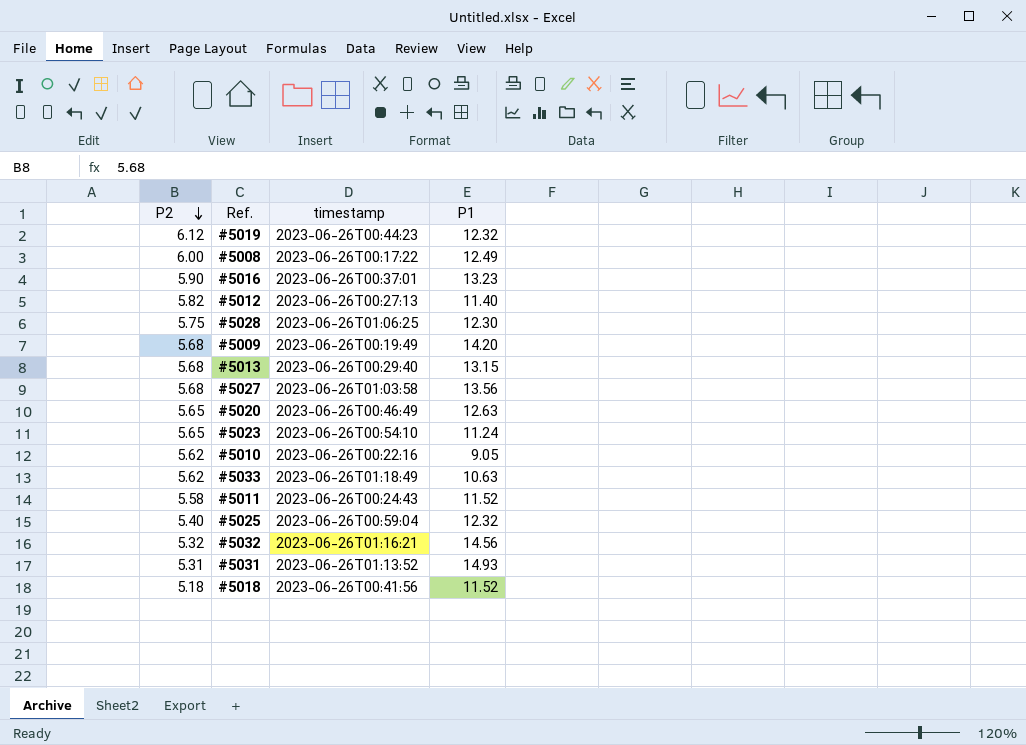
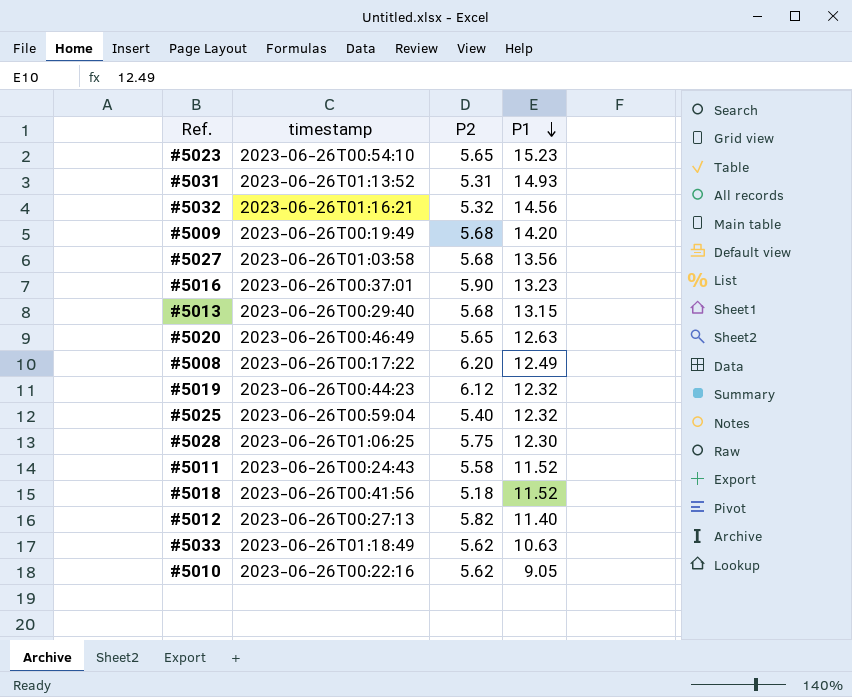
row order: P2 descending -> P1 descending
column P2 | position: 1 -> 3
#5023 | P1: 11.24 -> 15.23
#5008 | P2: 6.00 -> 6.20

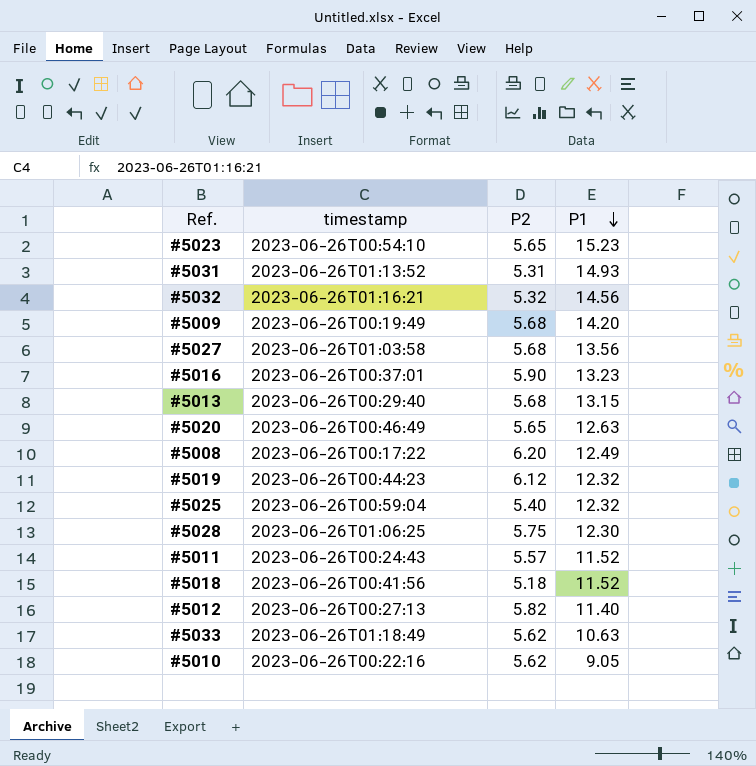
#5011 | P2: 5.58 -> 5.57

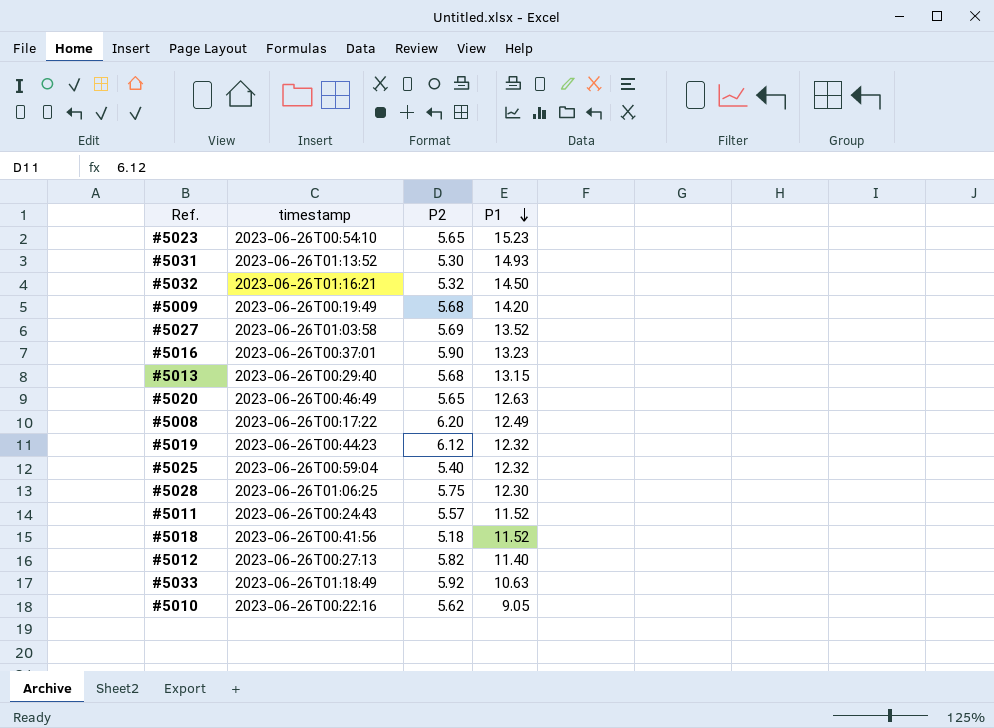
#5031 | P2: 5.31 -> 5.30
#5032 | P1: 14.56 -> 14.50
#5027 | P2: 5.68 -> 5.69
#5027 | P1: 13.56 -> 13.52
#5033 | P2: 5.62 -> 5.92

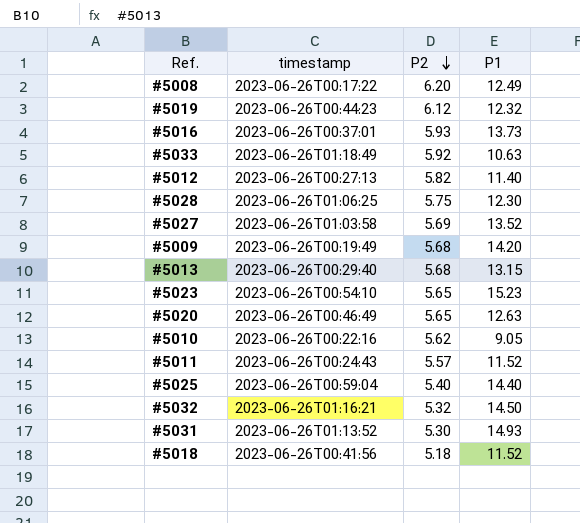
row order: P1 descending -> P2 descending
#5016 | P2: 5.90 -> 5.93
#5016 | P1: 13.23 -> 13.73
#5025 | P1: 12.32 -> 14.40

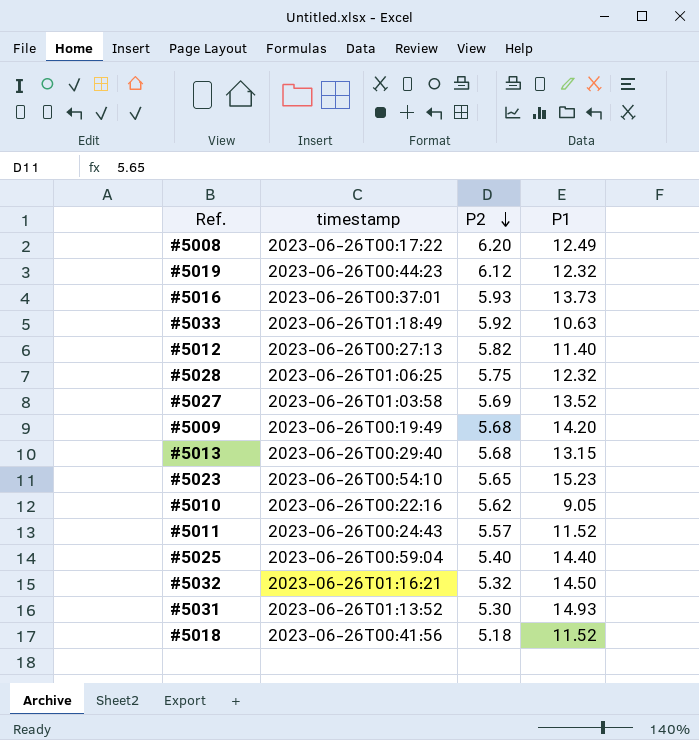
row #5020: 2023-06-26T00:46:49 | 5.65 | 12.63 -> none
#5028 | P1: 12.30 -> 12.32

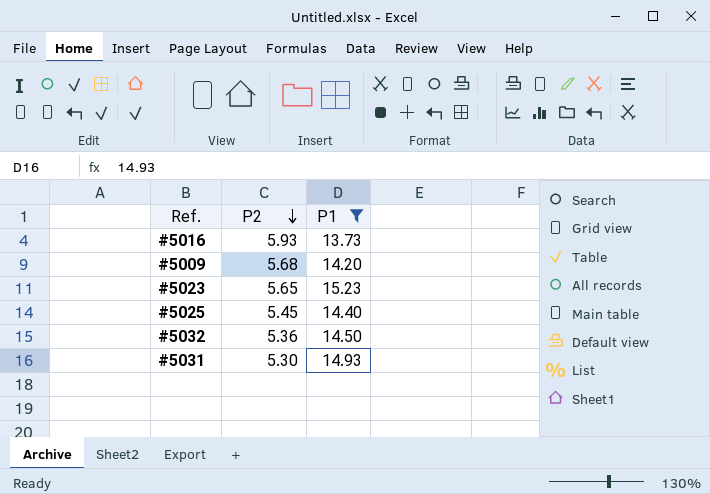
filter: none -> P1 >= 13.73
column timestamp | position: 2 -> none
#5025 | P2: 5.40 -> 5.45
#5032 | P2: 5.32 -> 5.36

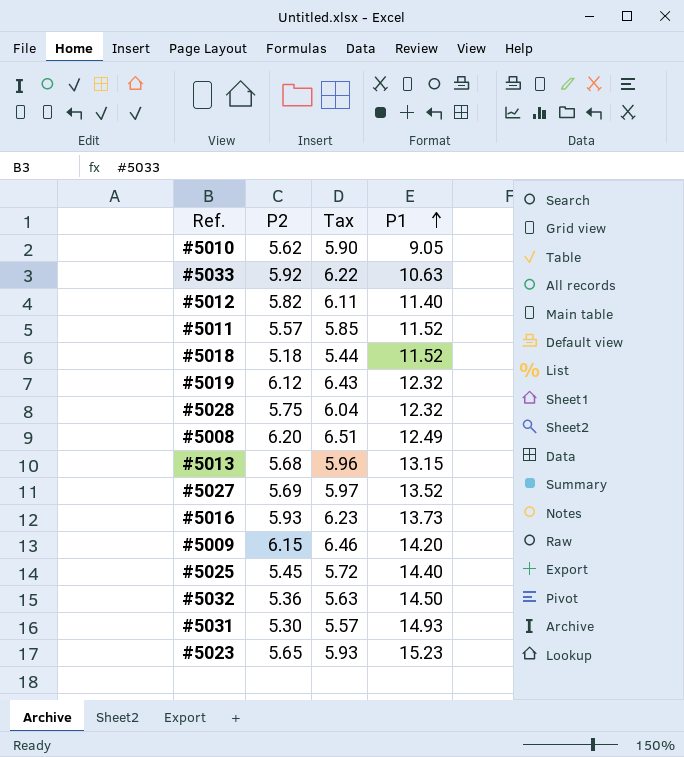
filter: P1 >= 13.73 -> none
row order: P2 descending -> P1 ascending
column Tax | formula: none -> [P2] * 1.05
#5009 | P2: 5.68 -> 6.15

